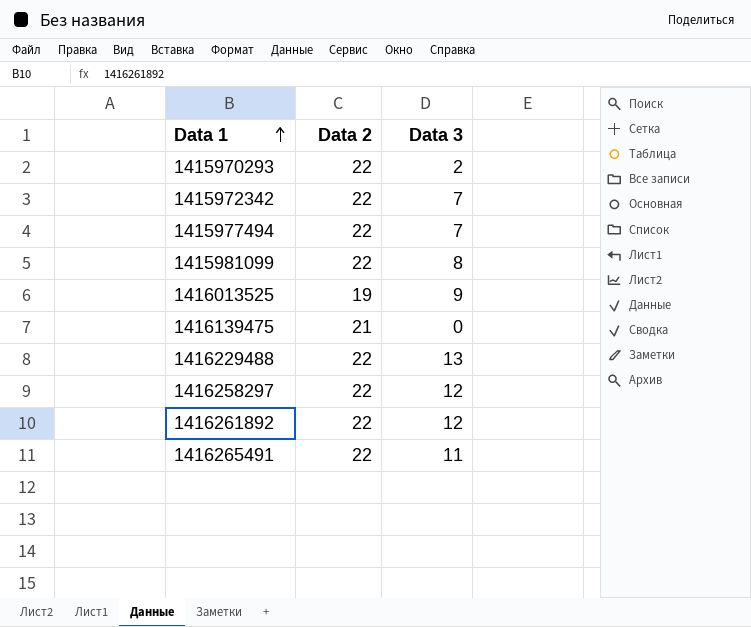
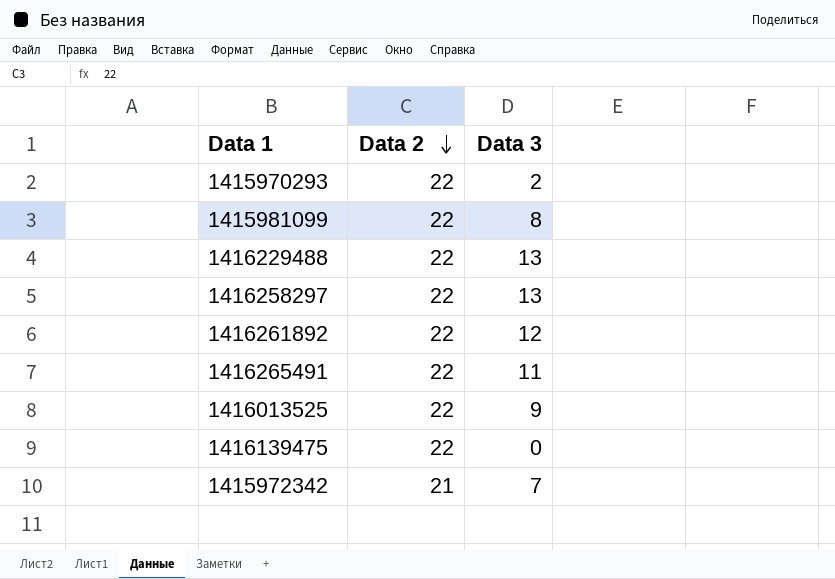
row order: Data 1 ascending -> Data 2 descending
row 1415977494: 22 | 7 -> none
1416258297 | Data 3: 12 -> 13
1416013525 | Data 2: 19 -> 22
1416139475 | Data 2: 21 -> 22
1415972342 | Data 2: 22 -> 21

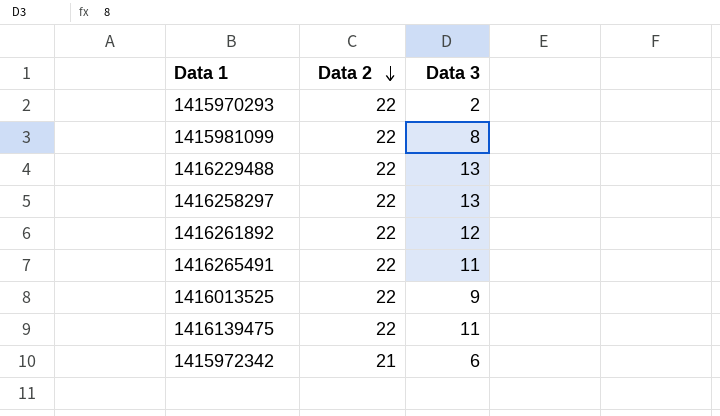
1416139475 | Data 3: 0 -> 11
1415972342 | Data 3: 7 -> 6

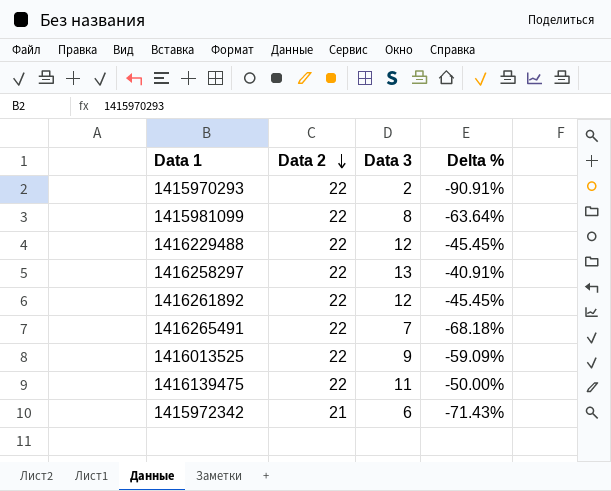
column Delta % | formula: none -> ([Data 3] - [Data 2]) / [Data 2]
1416229488 | Data 3: 13 -> 12
1416265491 | Data 3: 11 -> 7

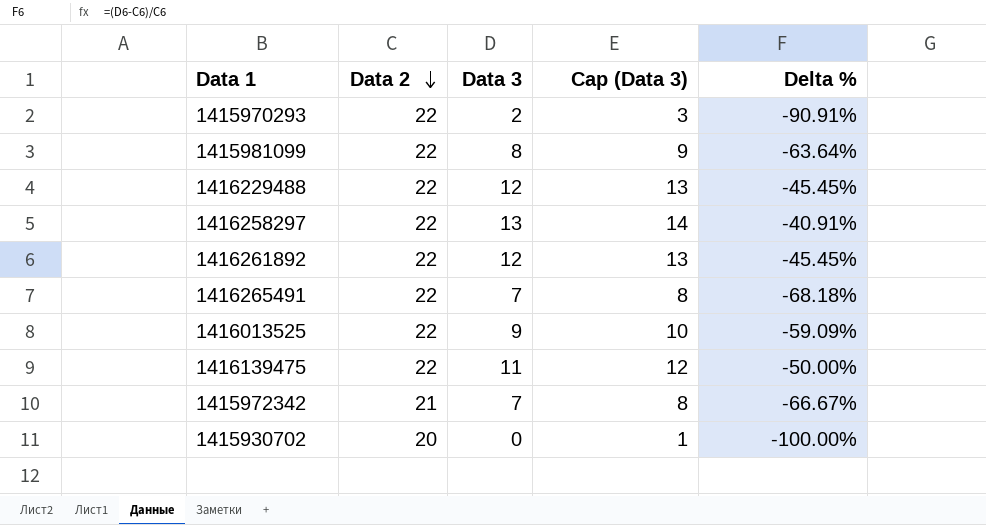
column Cap (Data 3) | formula: none -> [Data 3] + 1
1415972342 | Data 3: 6 -> 7
1415972342 | Delta %: -71.43% -> -66.67%
row 1415930702: none -> 20 | 0 | 1 | -100.00%

